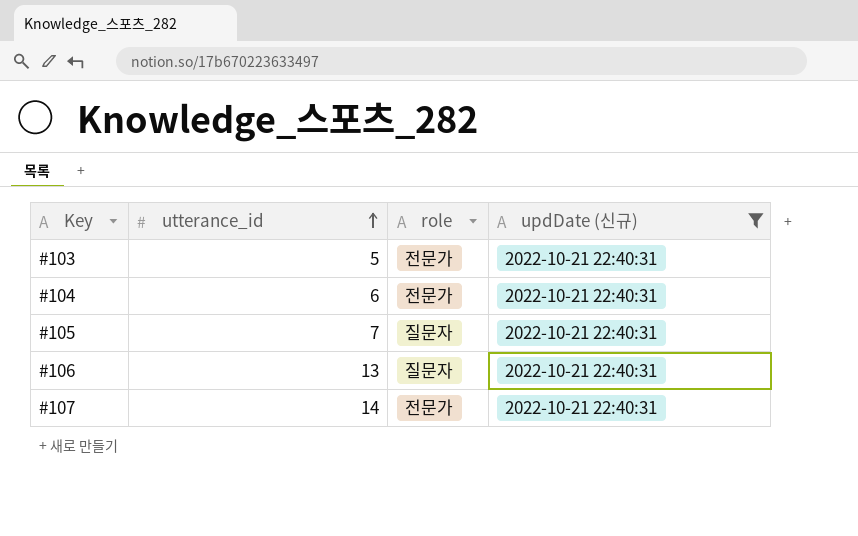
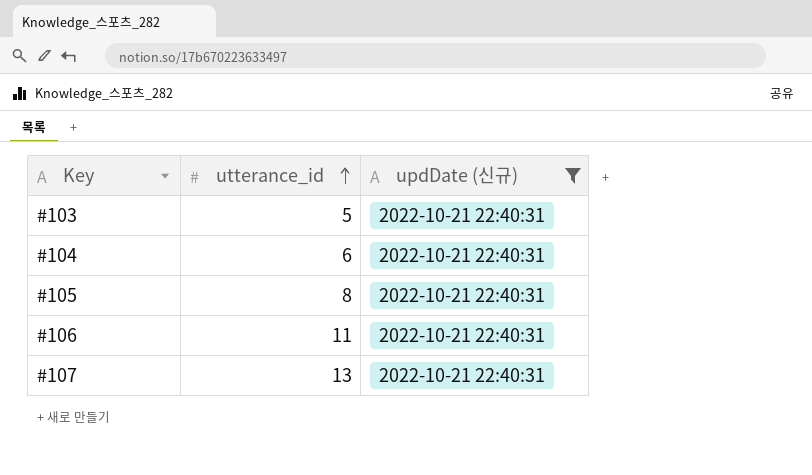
column role | position: 3 -> none
#105 | utterance_id: 7 -> 8
#106 | utterance_id: 13 -> 11
#107 | utterance_id: 14 -> 13

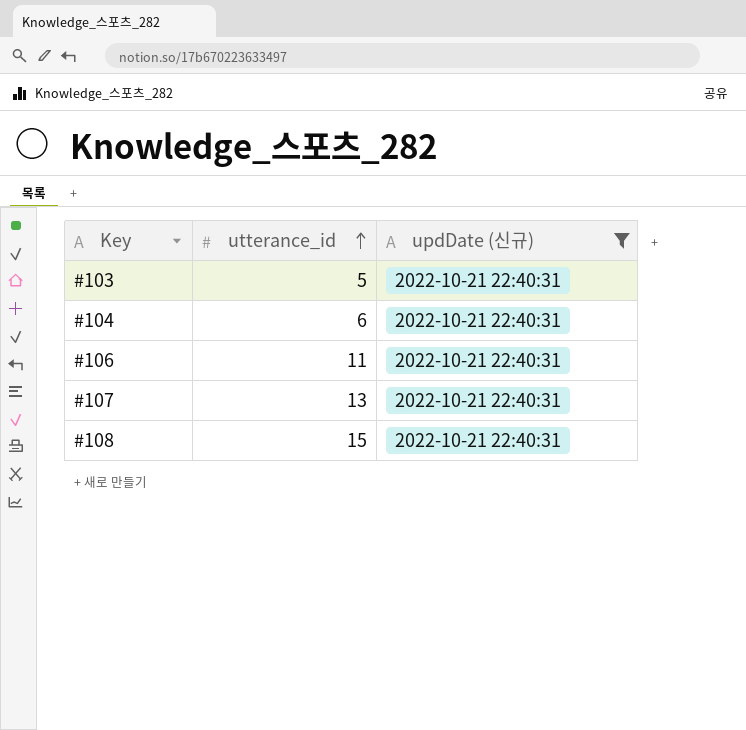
row #105: 8 | 2022-10-21 22:40:31 -> none
row #108: none -> 15 | 2022-10-21 22:40:31

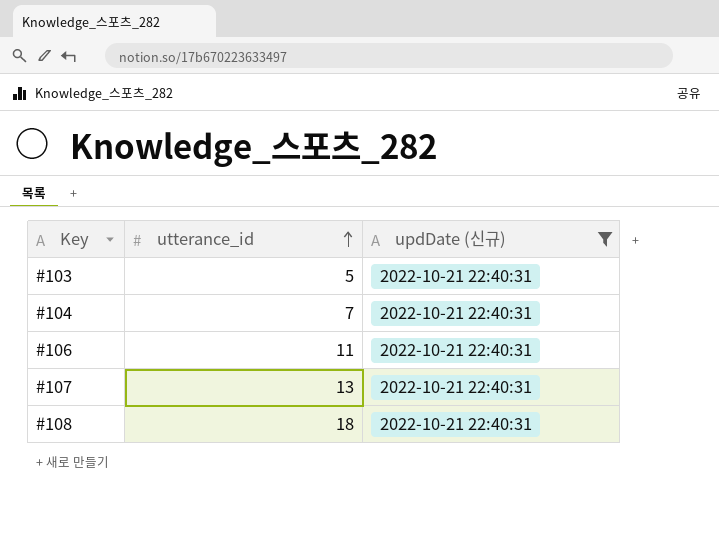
#104 | utterance_id: 6 -> 7
#108 | utterance_id: 15 -> 18

